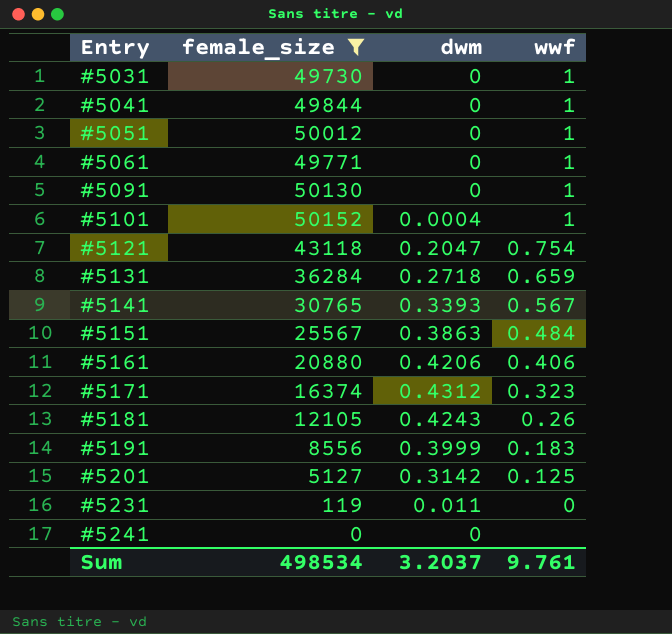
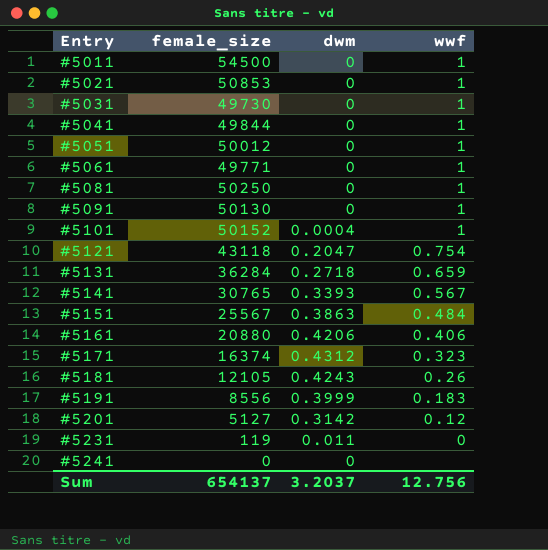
filter: female_size <= 50152 -> none
#5201 | wwf: 0.125 -> 0.12
Sum | female_size: 498534 -> 654137
Sum | wwf: 9.761 -> 12.756

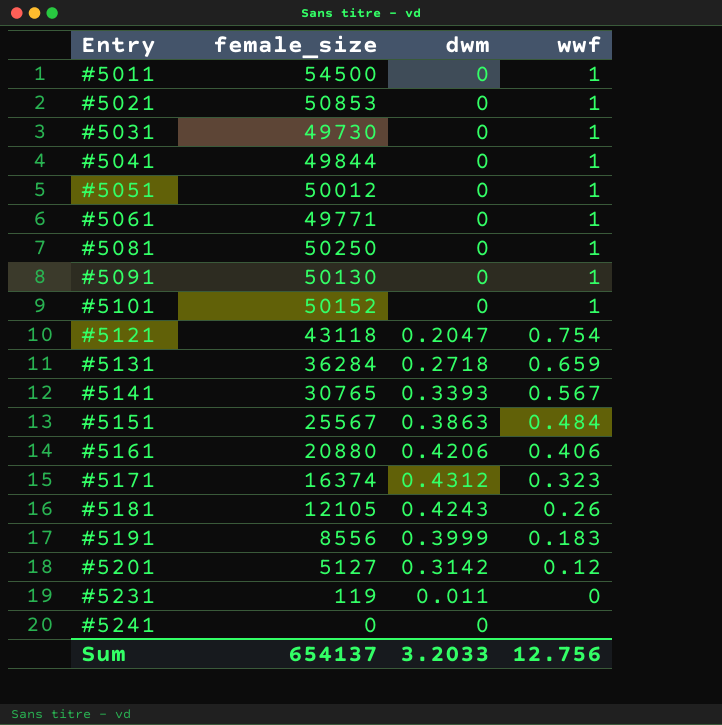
#5101 | dwm: 0.0004 -> 0
Sum | dwm: 3.2037 -> 3.2033

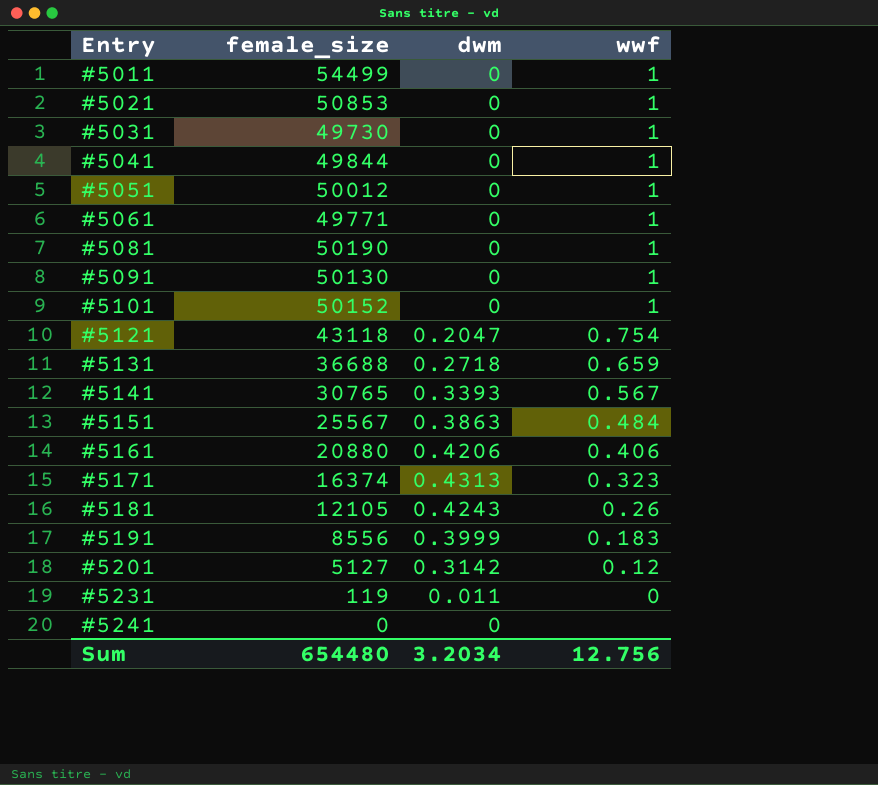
#5011 | female_size: 54500 -> 54499
#5081 | female_size: 50250 -> 50190
#5131 | female_size: 36284 -> 36688
#5171 | dwm: 0.4312 -> 0.4313
Sum | female_size: 654137 -> 654480
Sum | dwm: 3.2033 -> 3.2034

